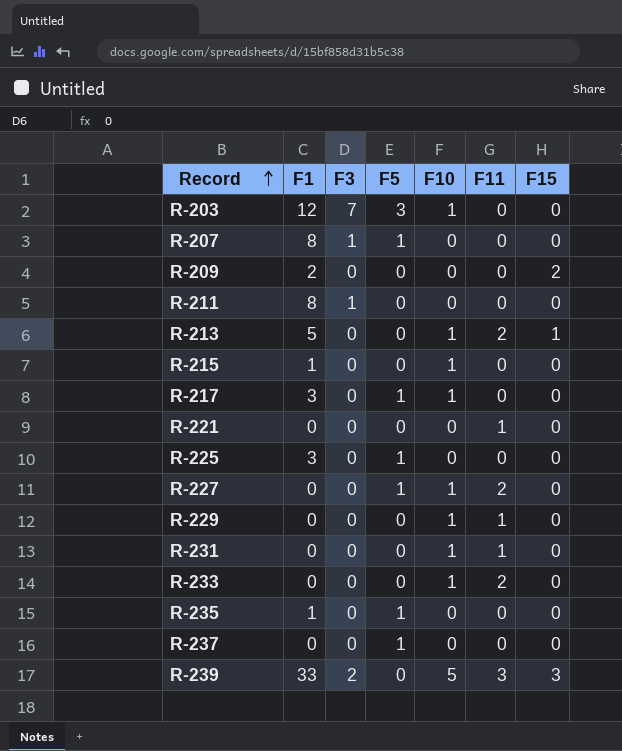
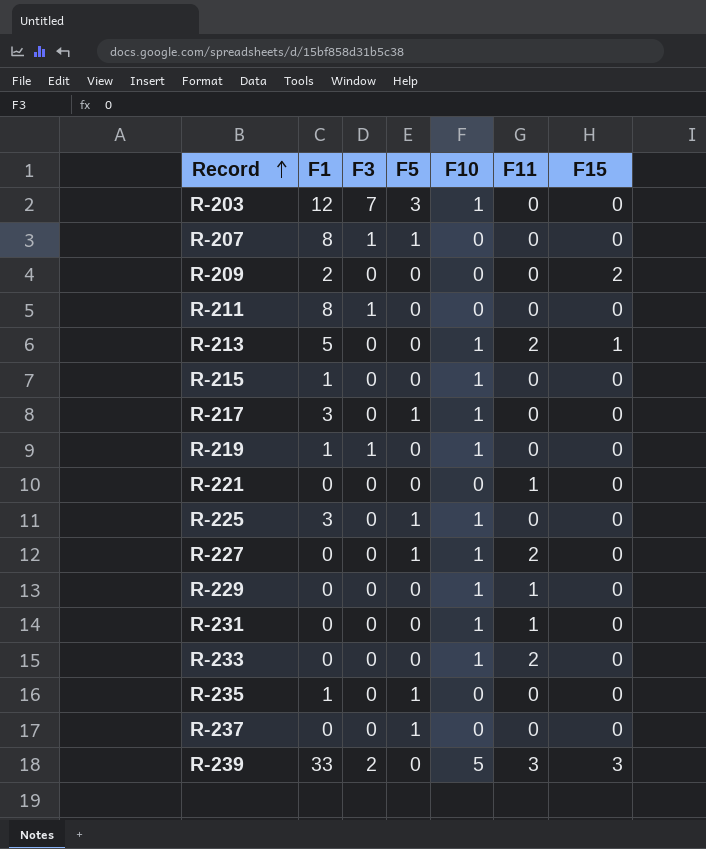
row R-219: none -> 1 | 1 | 0 | 1 | 0 | 0
R-225 | F10: 0 -> 1

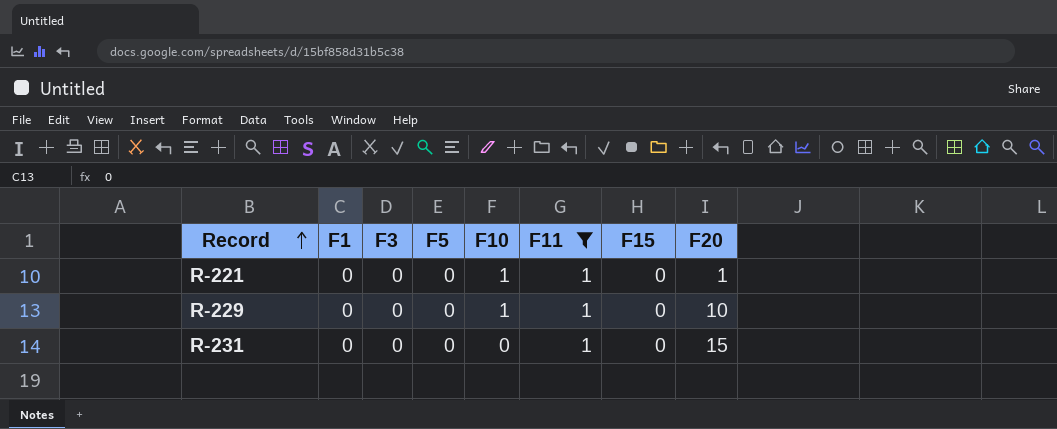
filter: none -> F11 = 1
column F20 | position: none -> 8
R-221 | F10: 0 -> 1
R-231 | F10: 1 -> 0

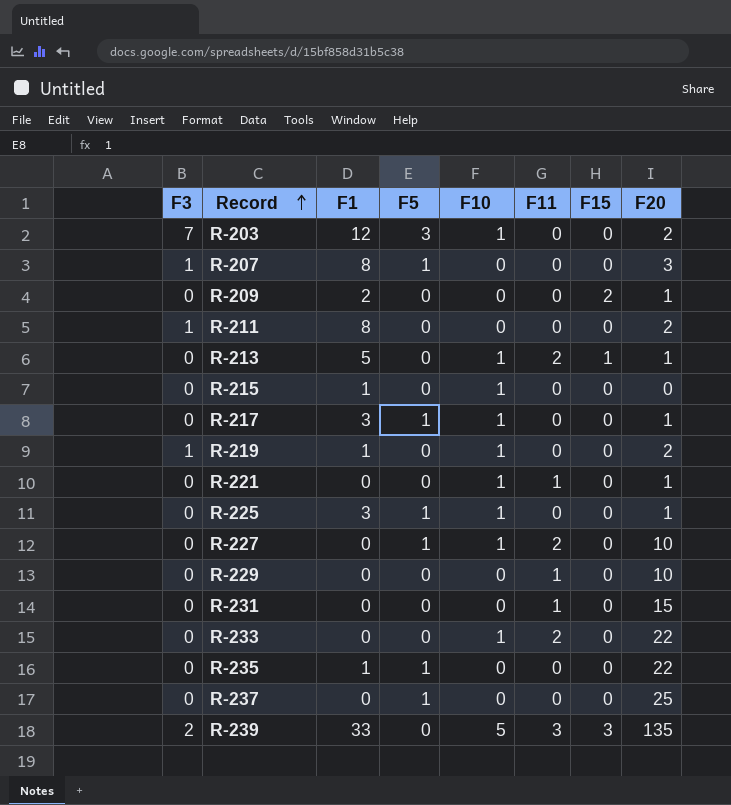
filter: F11 = 1 -> none
column F3 | position: 3 -> 1
R-229 | F10: 1 -> 0

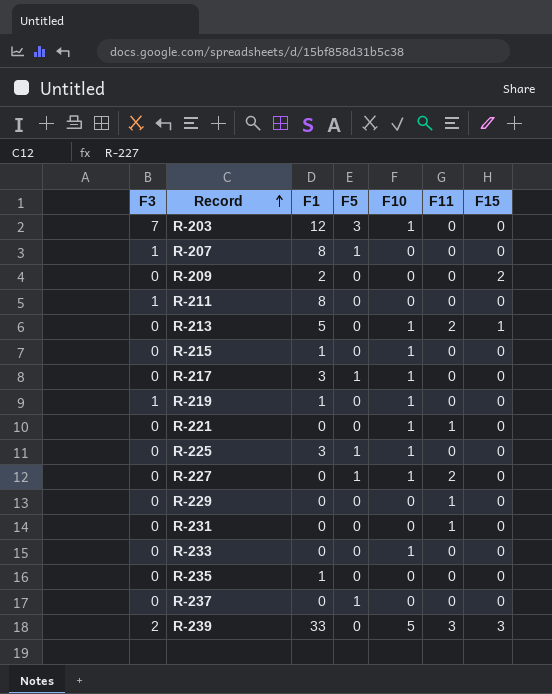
column F20 | position: 8 -> none
R-233 | F11: 2 -> 0
R-235 | F5: 1 -> 0

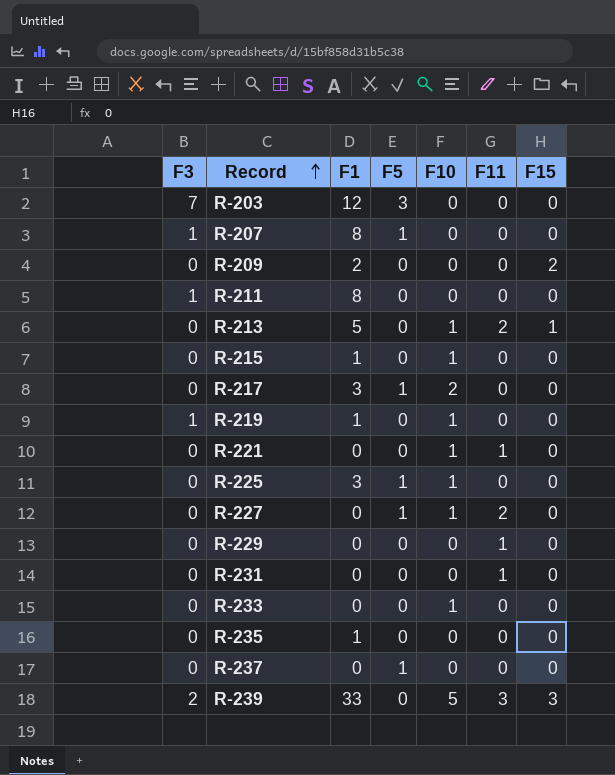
R-203 | F10: 1 -> 0
R-217 | F10: 1 -> 2

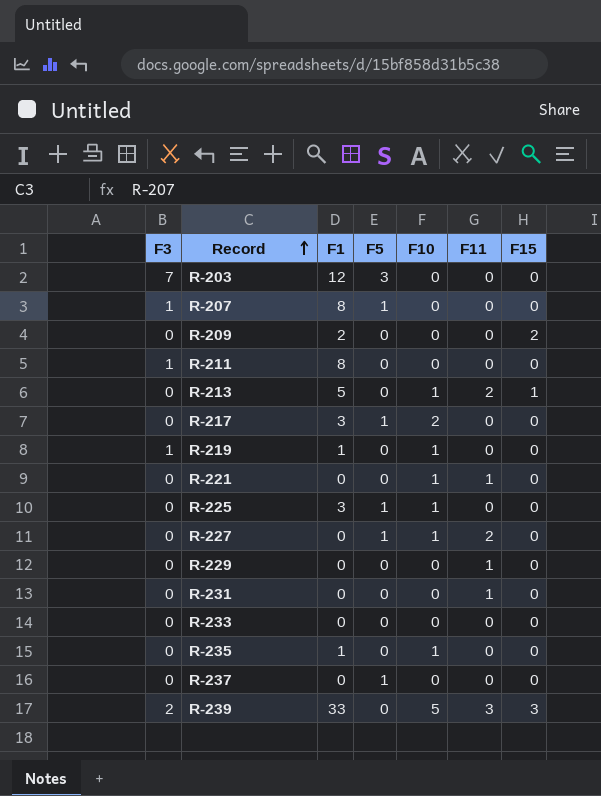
row R-215: 0 | 1 | 0 | 1 | 0 | 0 -> none
R-233 | F10: 1 -> 0
R-235 | F10: 0 -> 1

